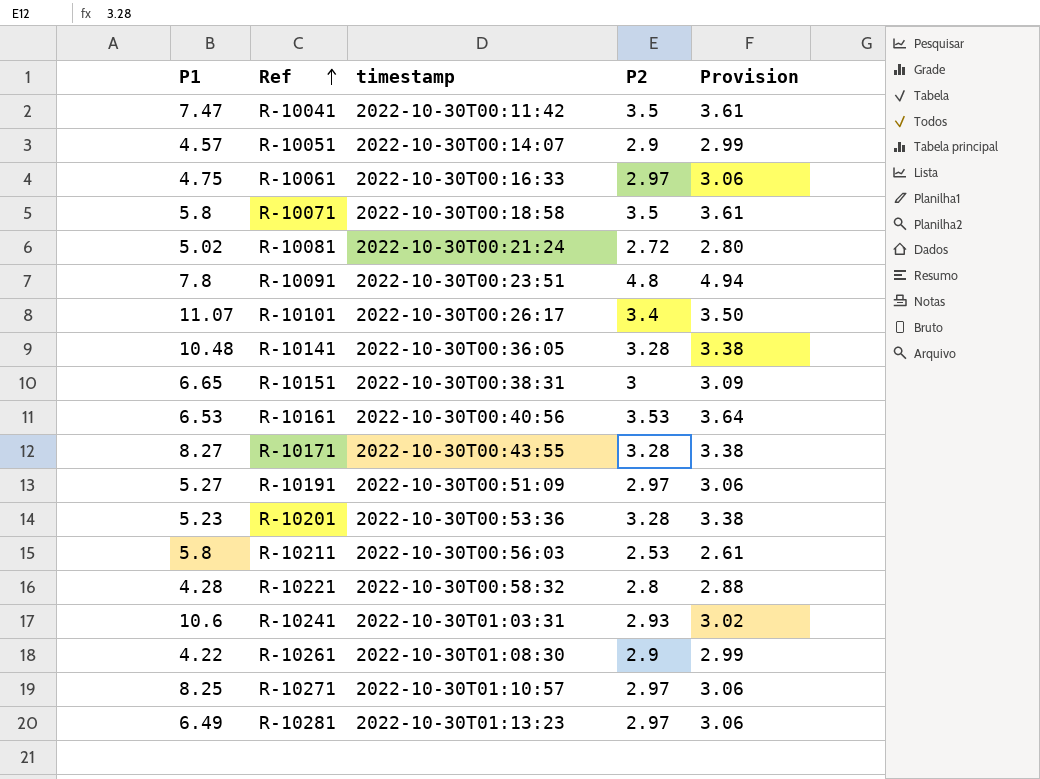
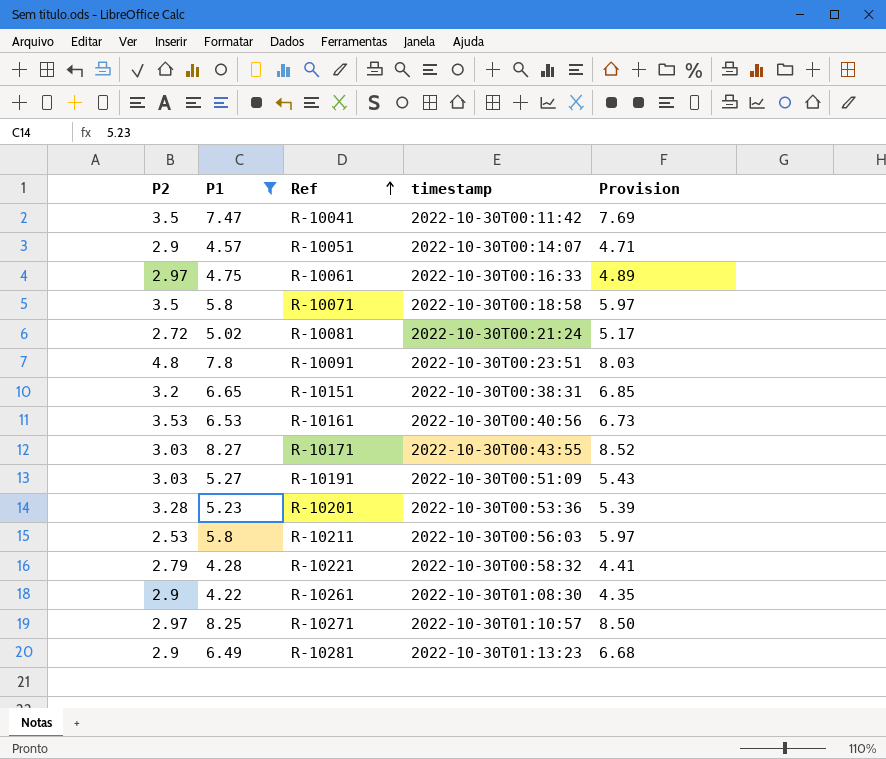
filter: none -> P1 <= 8.27
column P2 | position: 4 -> 1
column Provision | formula: [P2] * 1.03 -> [P1] * 1.03
R-10151 | P2: 3 -> 3.2
R-10171 | P2: 3.28 -> 3.03
R-10191 | P2: 2.97 -> 3.03
R-10221 | P2: 2.8 -> 2.79
R-10281 | P2: 2.97 -> 2.9

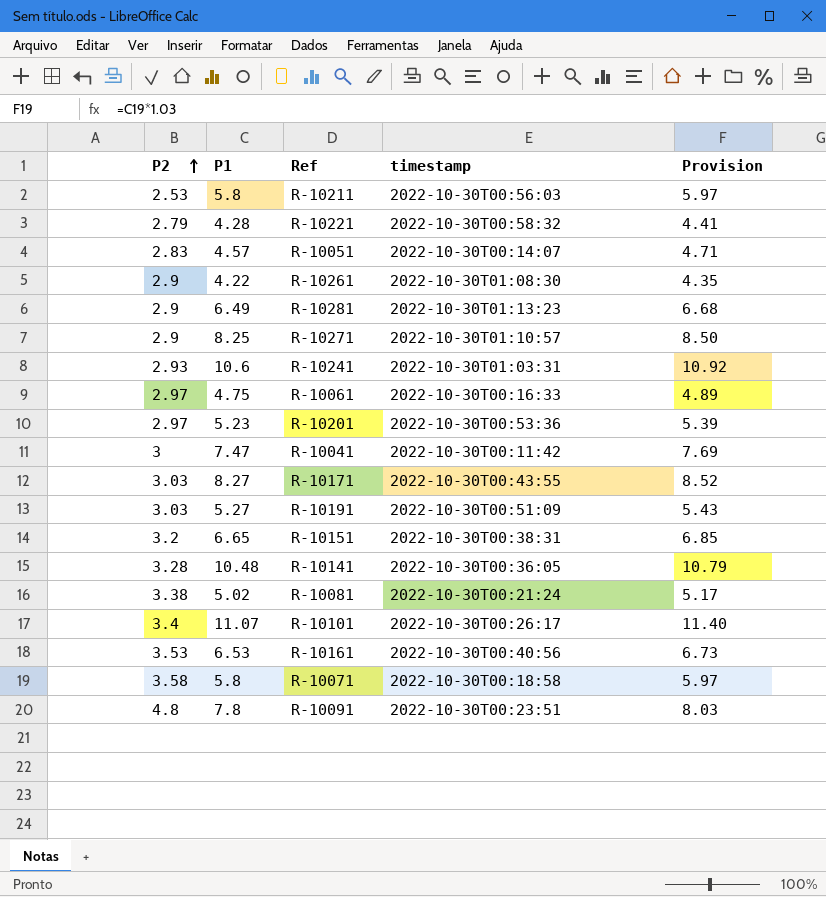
filter: P1 <= 8.27 -> none
row order: Ref ascending -> P2 ascending
R-10051 | P2: 2.9 -> 2.83
R-10271 | P2: 2.97 -> 2.9
R-10201 | P2: 3.28 -> 2.97
R-10041 | P2: 3.5 -> 3
R-10081 | P2: 2.72 -> 3.38
R-10071 | P2: 3.5 -> 3.58

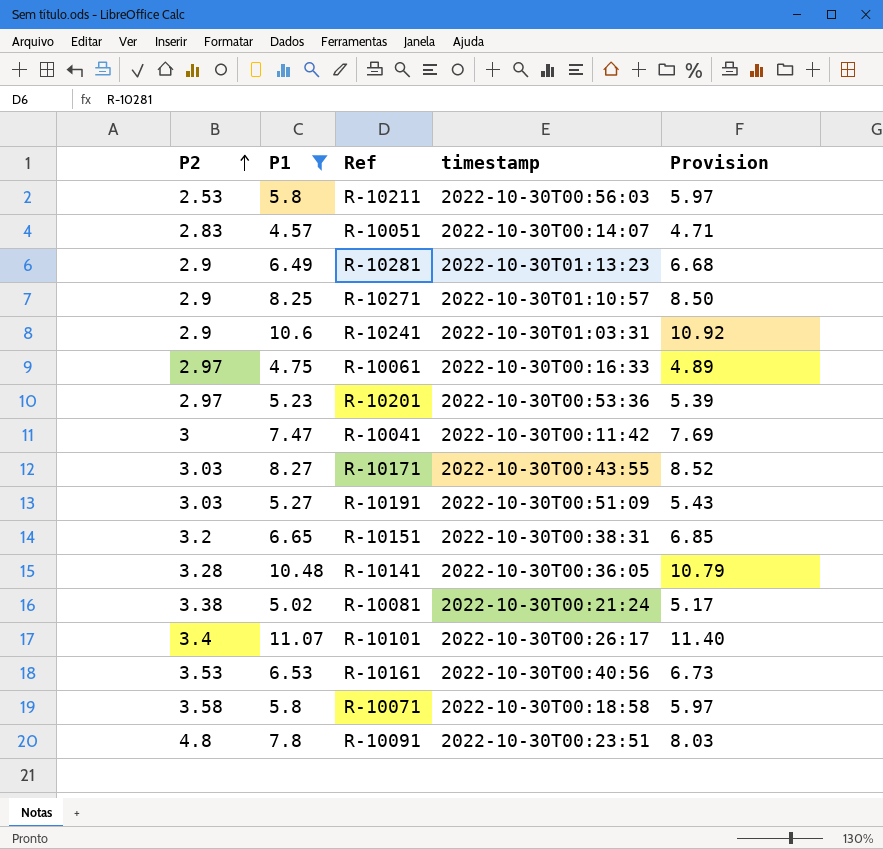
filter: none -> P1 >= 4.57
R-10241 | P2: 2.93 -> 2.9

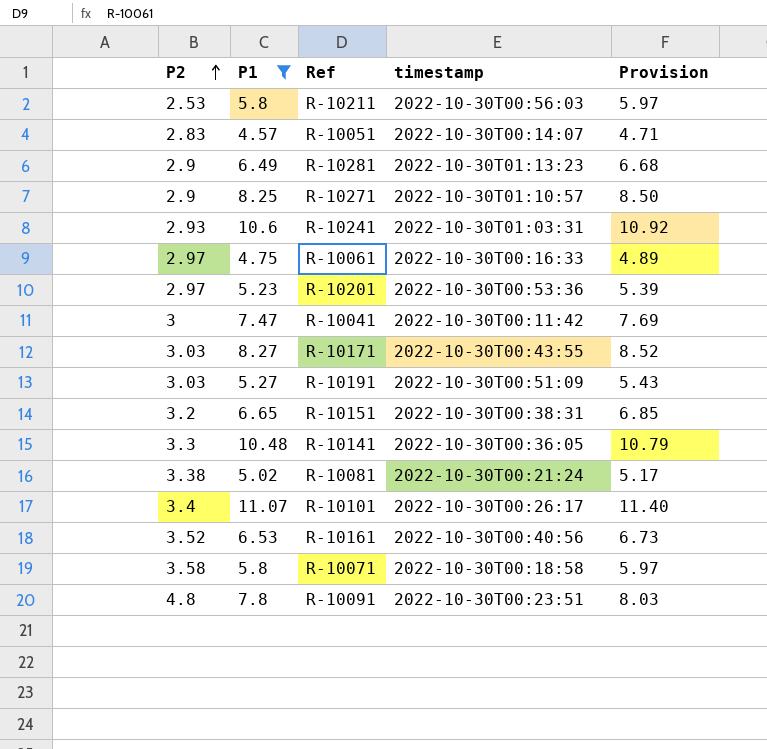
R-10241 | P2: 2.9 -> 2.93
R-10141 | P2: 3.28 -> 3.3
R-10161 | P2: 3.53 -> 3.52

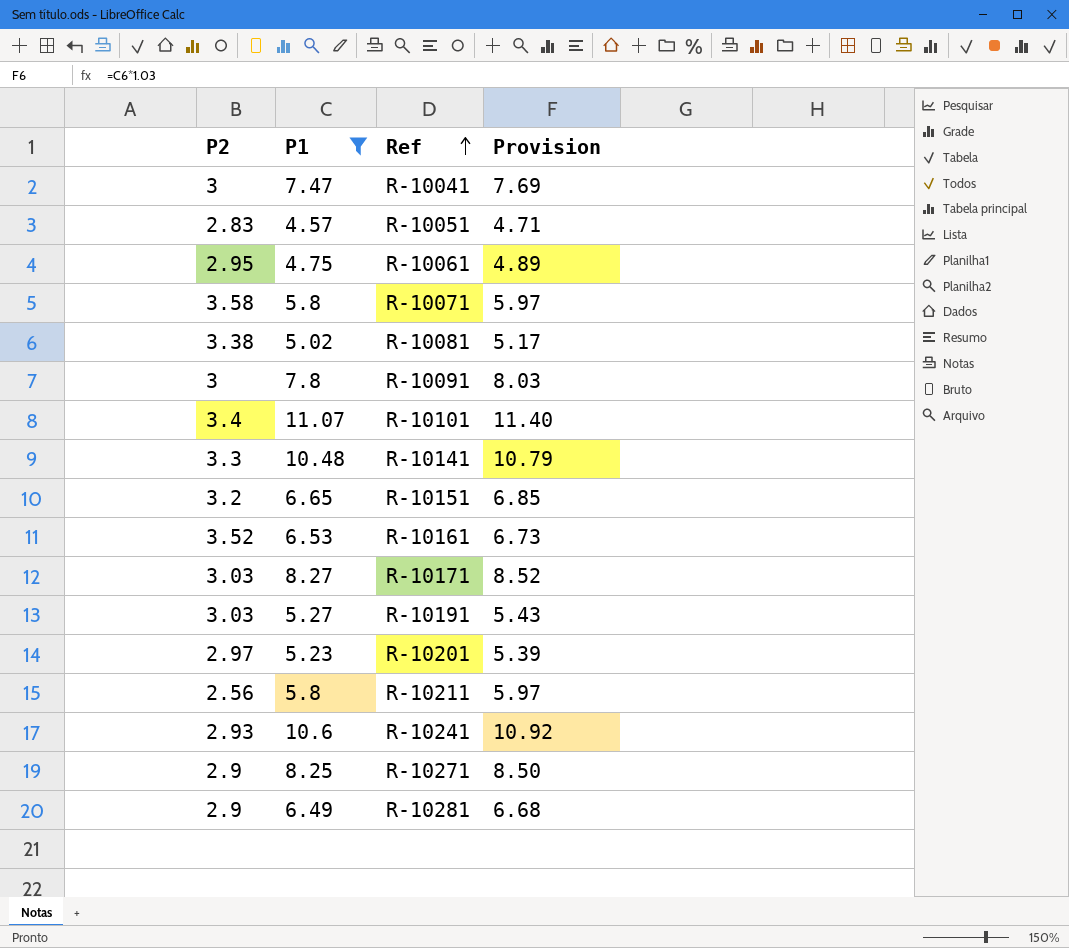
row order: P2 ascending -> Ref ascending
column timestamp | position: 4 -> none
R-10061 | P2: 2.97 -> 2.95
R-10091 | P2: 4.8 -> 3
R-10211 | P2: 2.53 -> 2.56

